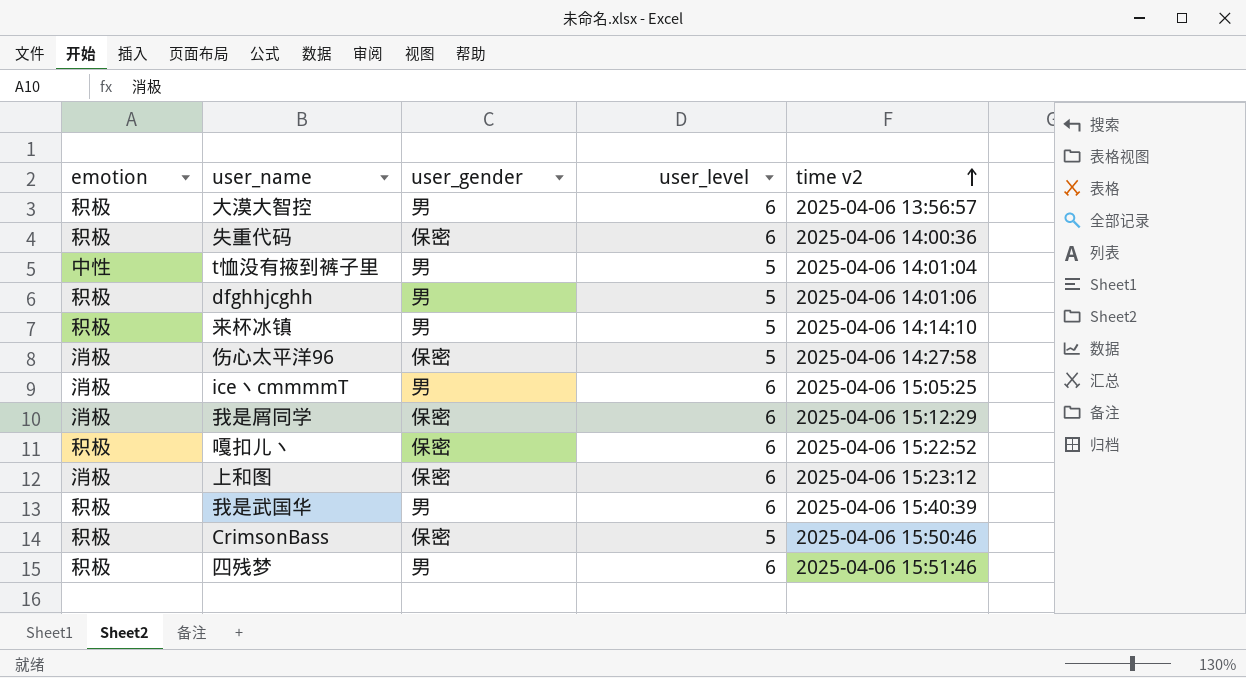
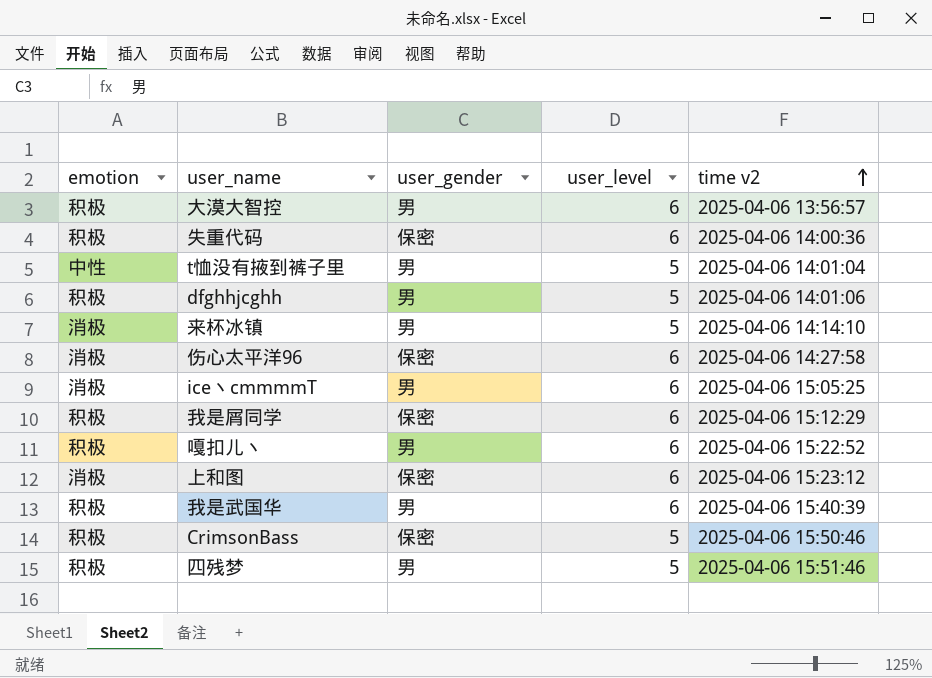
来杯冰镇 | emotion: 积极 -> 消极
伤心太平洋96 | user_level: 5 -> 6
我是屑同学 | emotion: 消极 -> 积极
嘎扣儿丶 | user_gender: 保密 -> 男
四残梦 | user_level: 6 -> 5

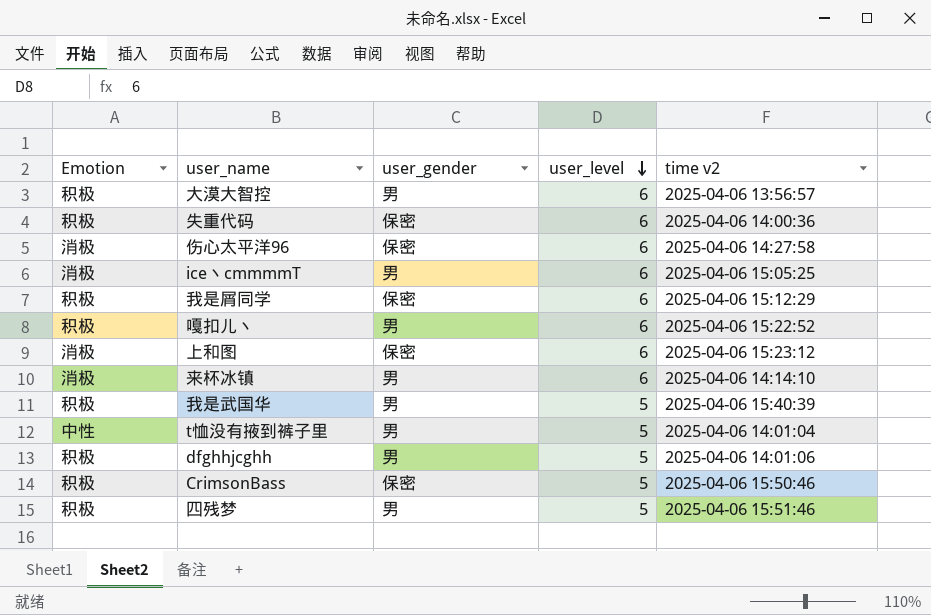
row order: time v2 ascending -> user_level descending
column name: emotion -> Emotion
来杯冰镇 | user_level: 5 -> 6
我是武国华 | user_level: 6 -> 5

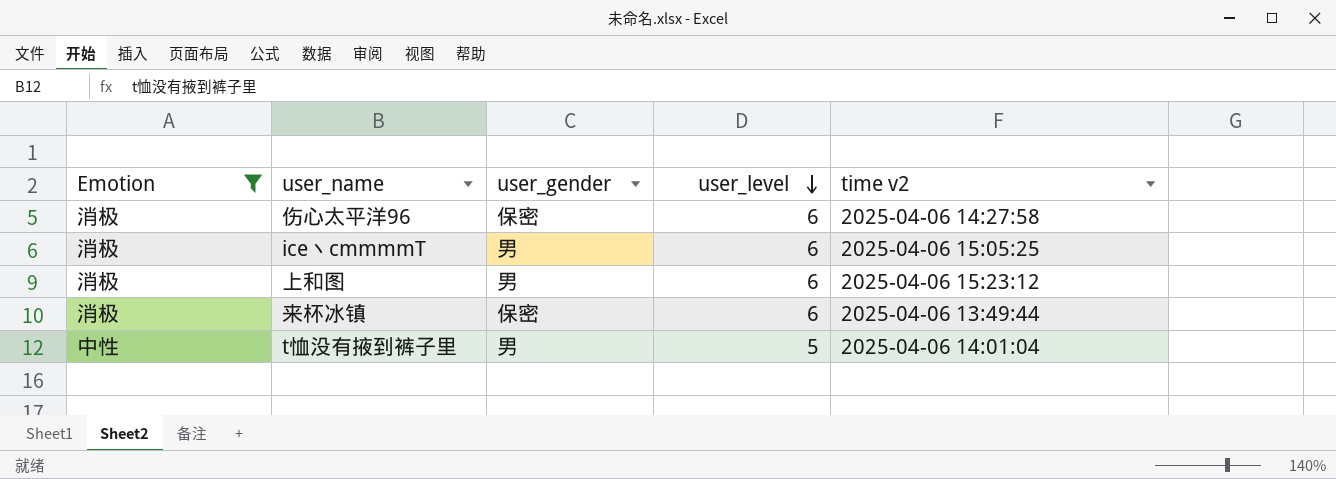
filter: none -> Emotion != 积极
上和图 | user_gender: 保密 -> 男
来杯冰镇 | user_gender: 男 -> 保密
来杯冰镇 | time v2: 2025-04-06 14:14:10 -> 2025-04-06 13:49:44

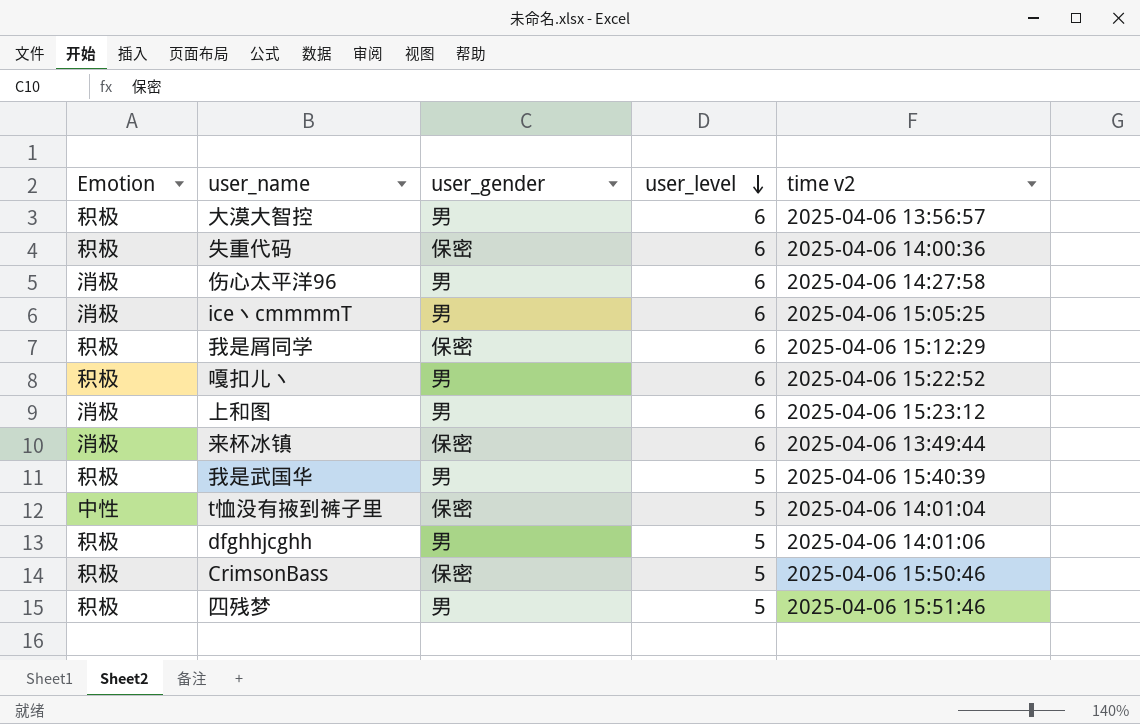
filter: Emotion != 积极 -> none
伤心太平洋96 | user_gender: 保密 -> 男
t恤没有掖到裤子里 | user_gender: 男 -> 保密

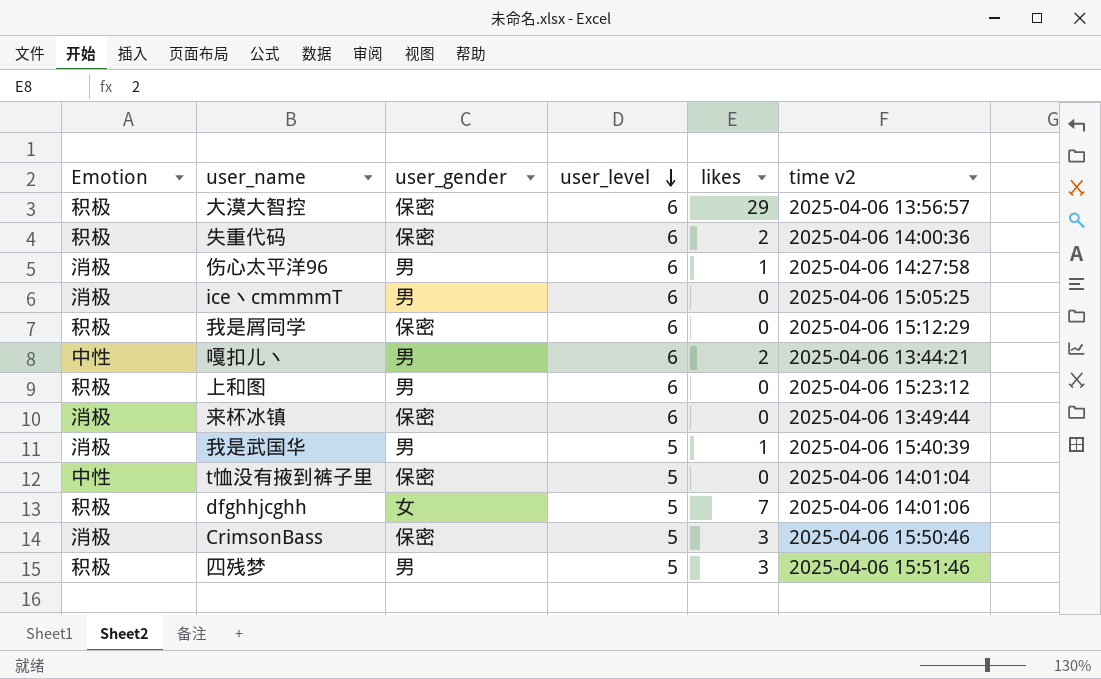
column likes | position: none -> 5
大漠大智控 | user_gender: 男 -> 保密
嘎扣儿丶 | Emotion: 积极 -> 中性
嘎扣儿丶 | time v2: 2025-04-06 15:22:52 -> 2025-04-06 13:44:21
上和图 | Emotion: 消极 -> 积极
我是武国华 | Emotion: 积极 -> 消极
dfghhjcghh | user_gender: 男 -> 女
CrimsonBass | Emotion: 积极 -> 消极

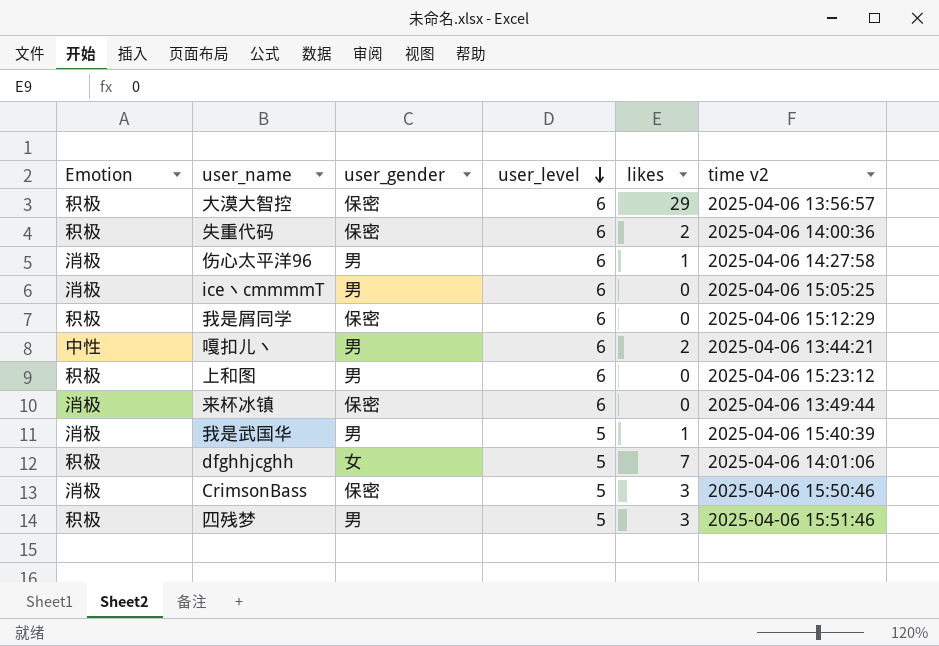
row t恤没有掖到裤子里: 中性 | 保密 | 5 | 0 | 2025-04-06 14:01:04 -> none

